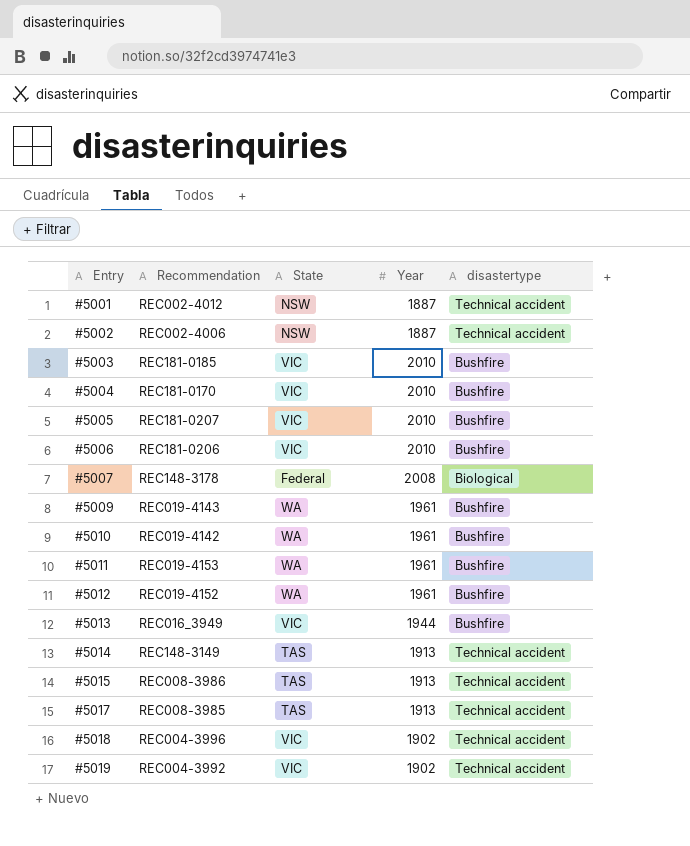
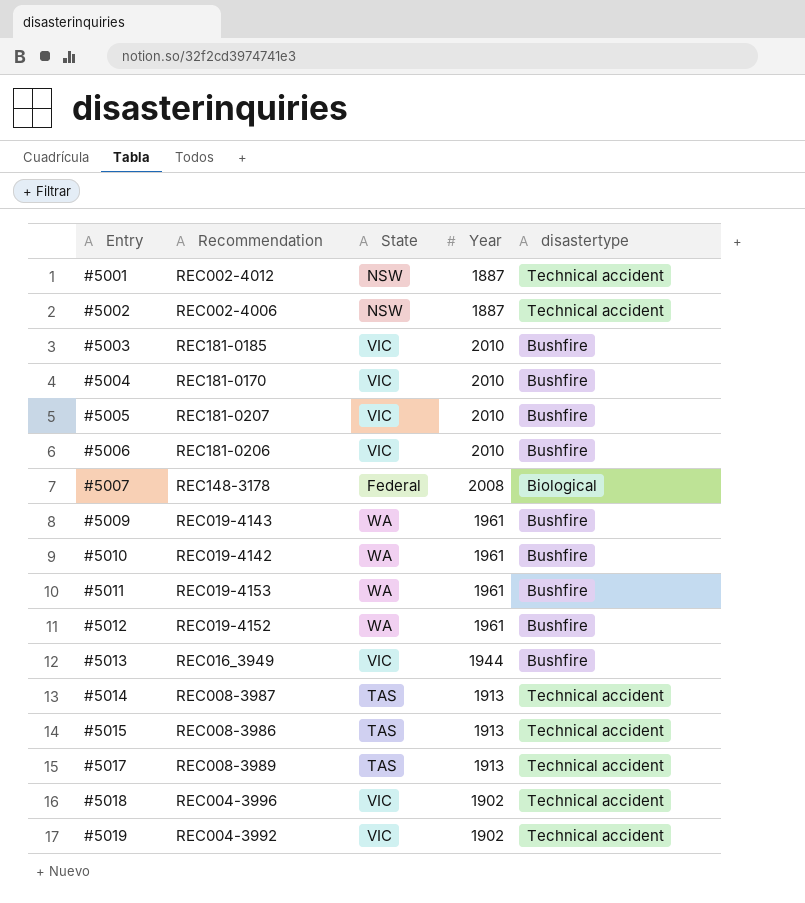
#5014 | Recommendation: REC148-3149 -> REC008-3987
#5017 | Recommendation: REC008-3985 -> REC008-3989

